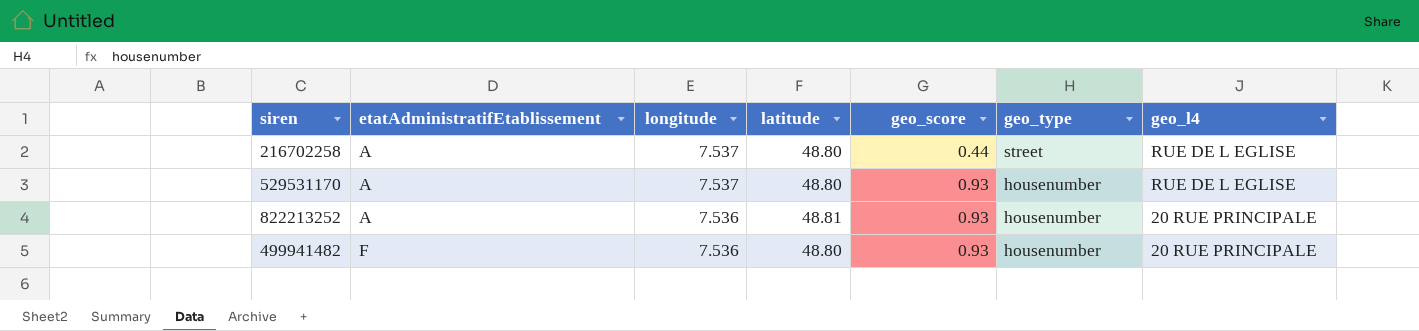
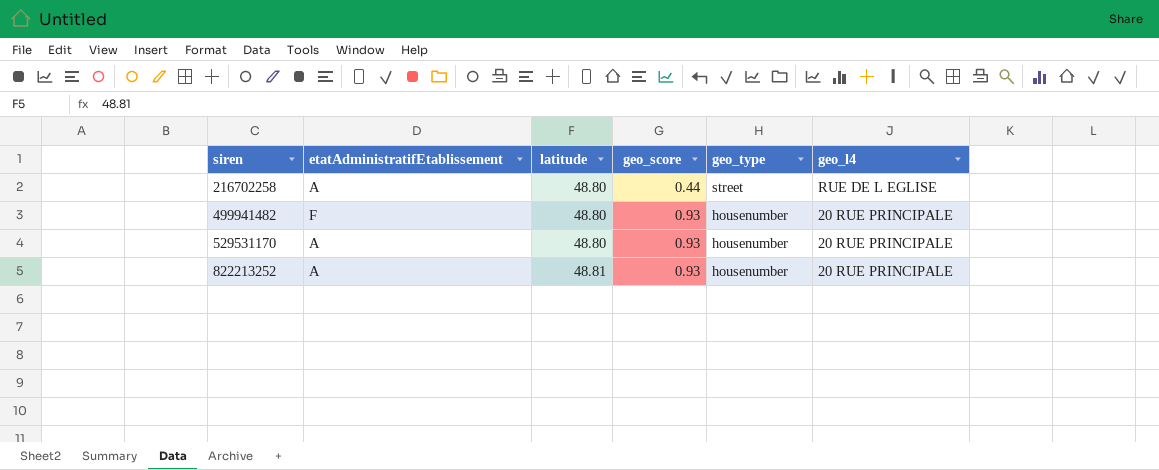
row order: etatAdministratifEtablissement ascending -> siren ascending
column longitude | position: 3 -> none
529531170 | geo_l4: RUE DE L EGLISE -> 20 RUE PRINCIPALE

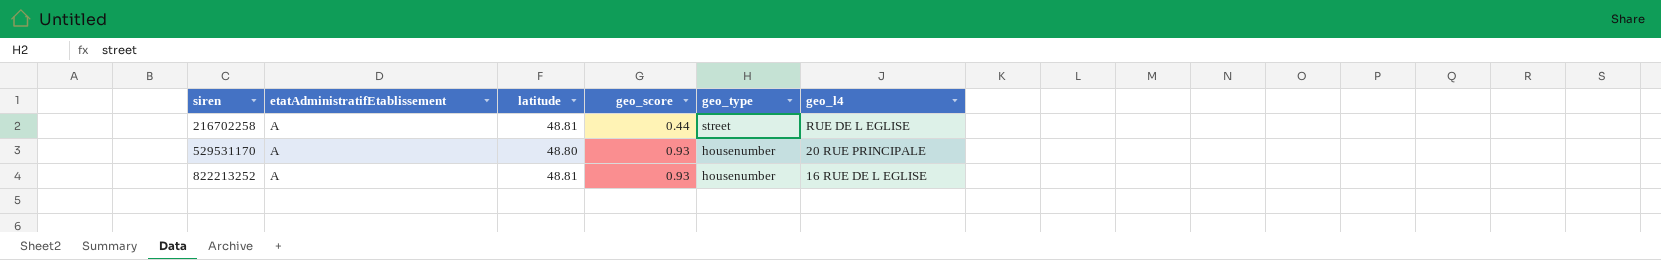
row 499941482: F | 48.80 | 0.93 | housenumber | 20 RUE PRINCIPALE -> none
216702258 | latitude: 48.80 -> 48.81
822213252 | geo_l4: 20 RUE PRINCIPALE -> 16 RUE DE L EGLISE

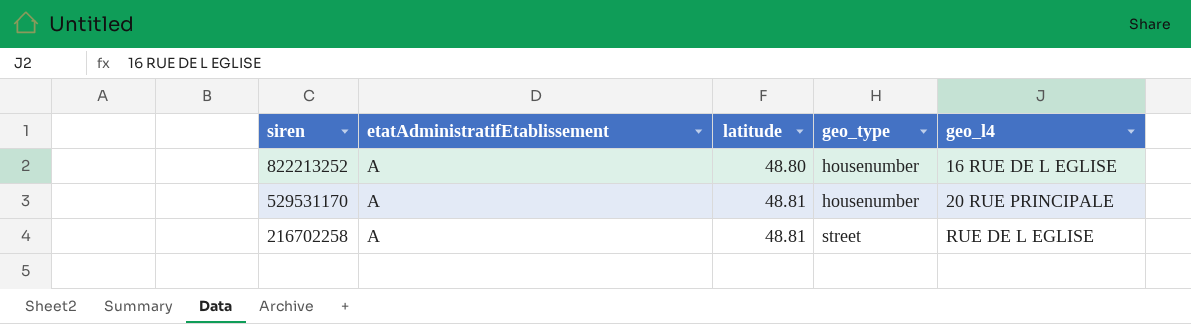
row order: siren ascending -> siren descending
column geo_score | position: 4 -> none
822213252 | latitude: 48.81 -> 48.80
529531170 | latitude: 48.80 -> 48.81

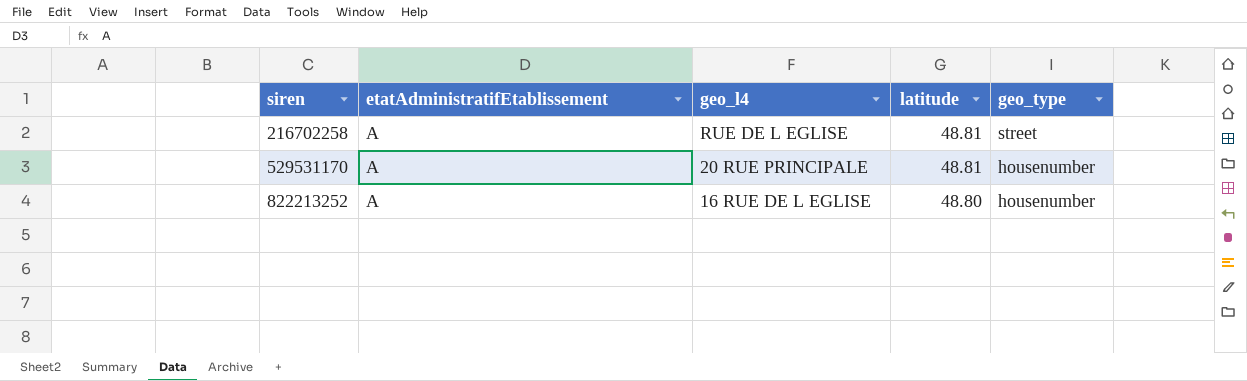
row order: siren descending -> siren ascending
column geo_l4 | position: 5 -> 3

